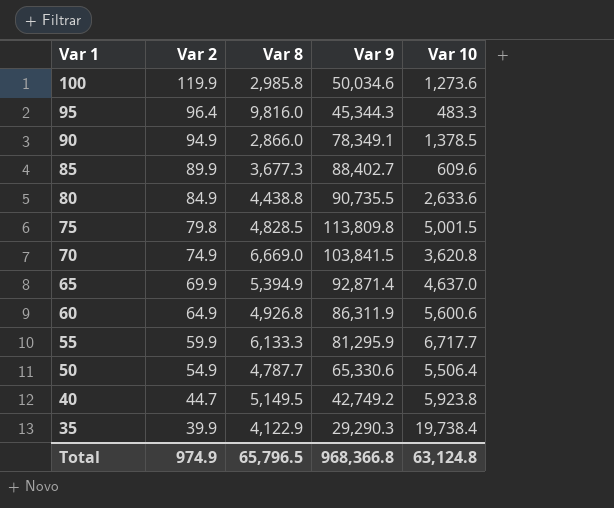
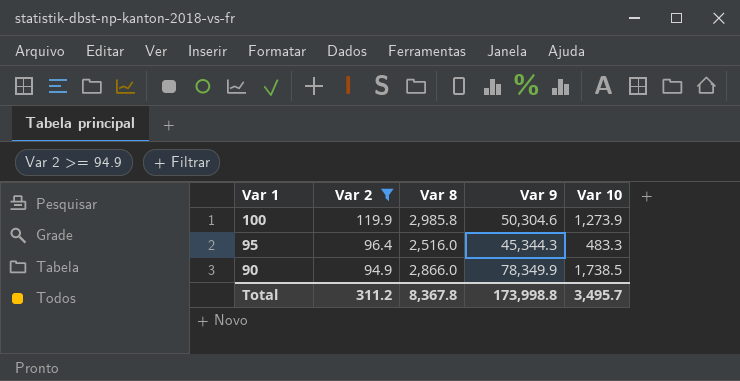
filter: none -> Var 2 >= 94.9
100 | Var 9: 50,034.6 -> 50,304.6
100 | Var 10: 1,273.6 -> 1,273.9
95 | Var 8: 9,816.0 -> 2,516.0
90 | Var 9: 78,349.1 -> 78,349.9
90 | Var 10: 1,378.5 -> 1,738.5
Total | Var 2: 974.9 -> 311.2
Total | Var 8: 65,796.5 -> 8,367.8
Total | Var 9: 968,366.8 -> 173,998.8
Total | Var 10: 63,124.8 -> 3,495.7

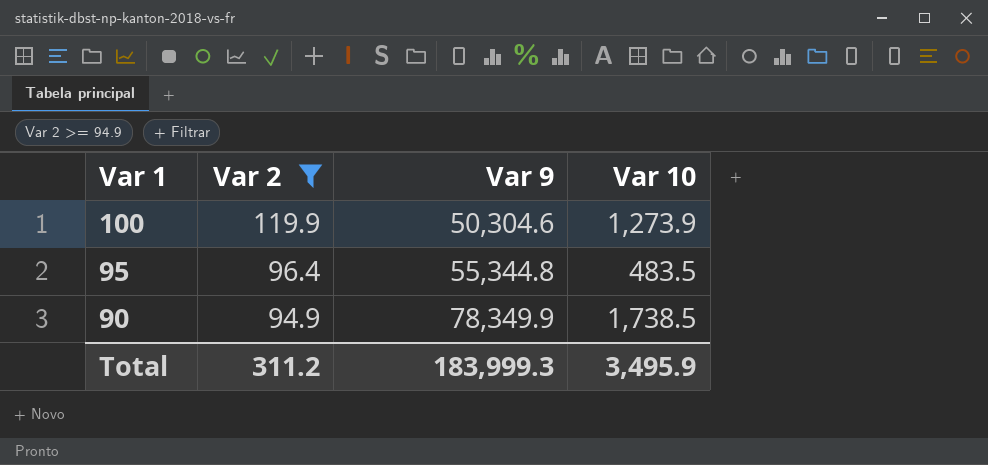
column Var 8 | position: 3 -> none
95 | Var 9: 45,344.3 -> 55,344.8
95 | Var 10: 483.3 -> 483.5
Total | Var 9: 173,998.8 -> 183,999.3
Total | Var 10: 3,495.7 -> 3,495.9

